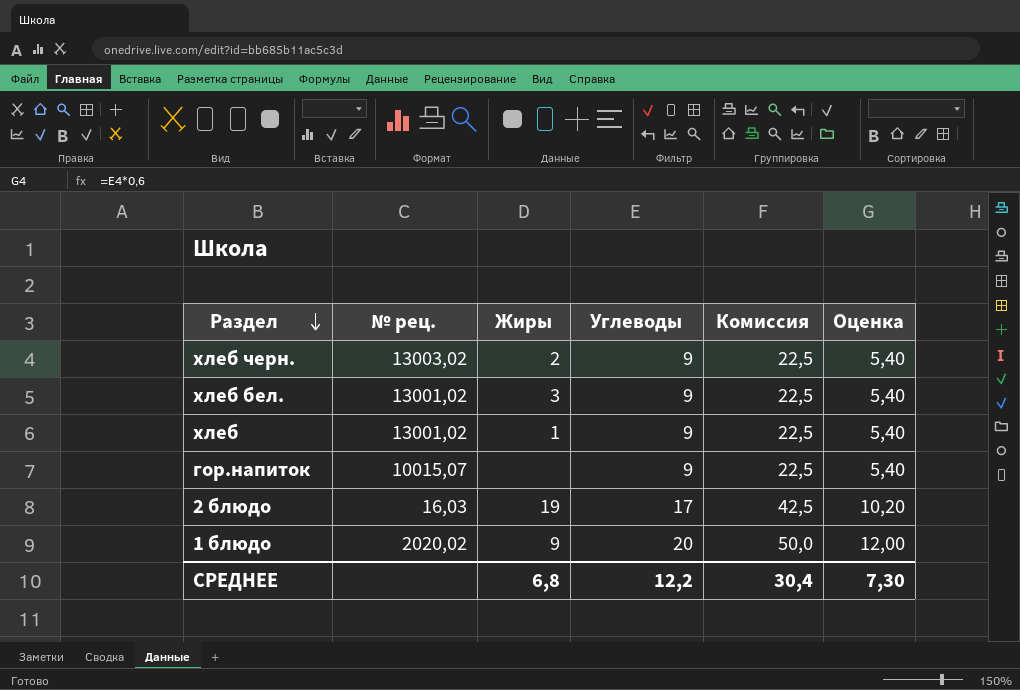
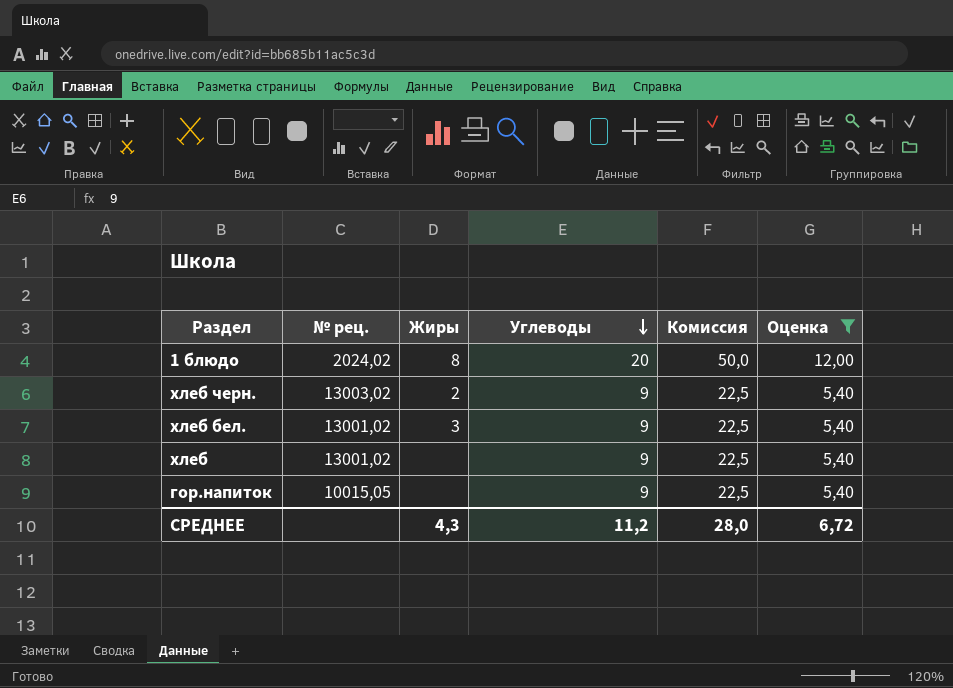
filter: none -> Оценка != 10,20
row order: Раздел descending -> Углеводы descending
1 блюдо | № рец.: 2020,02 -> 2024,02
1 блюдо | Жиры: 9 -> 8
хлеб | Жиры: 1 -> none
гор.напиток | № рец.: 10015,07 -> 10015,05
СРЕДНЕЕ | Жиры: 6,8 -> 4,3
СРЕДНЕЕ | Углеводы: 12,2 -> 11,2
СРЕДНЕЕ | Комиссия: 30,4 -> 28,0
СРЕДНЕЕ | Оценка: 7,30 -> 6,72

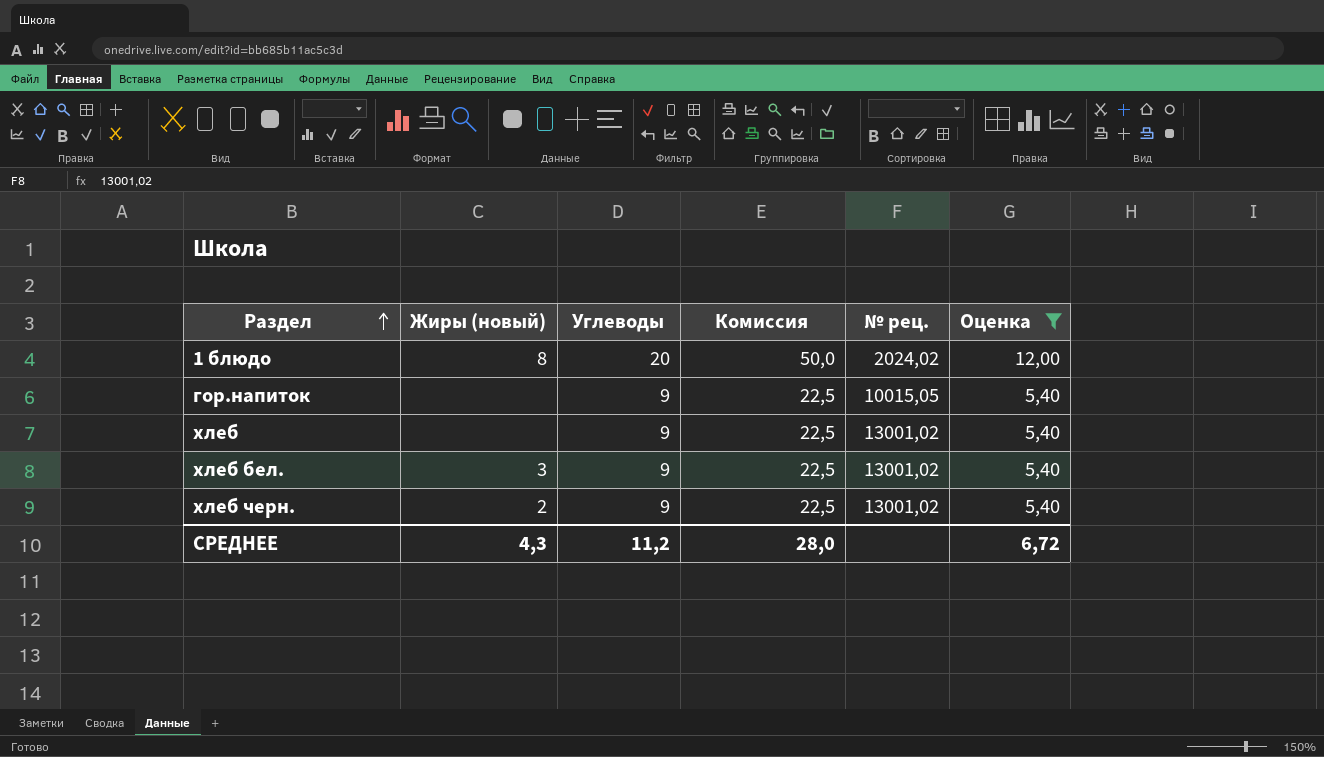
row order: Углеводы descending -> Раздел ascending
column name: Жиры -> Жиры (новый)
column № рец. | position: 2 -> 5
хлеб черн. | № рец.: 13003,02 -> 13001,02

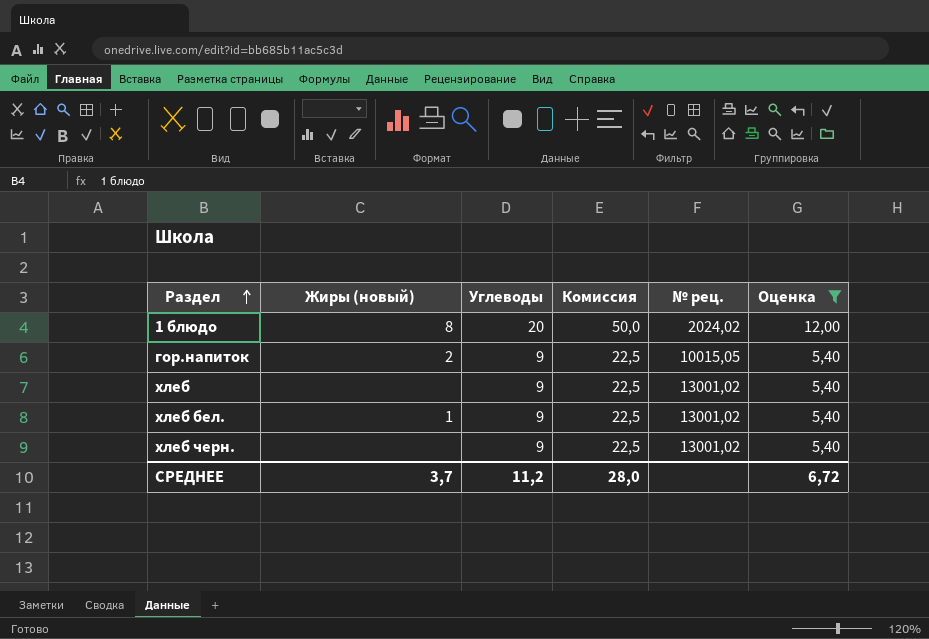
гор.напиток | Жиры (новый): none -> 2
хлеб бел. | Жиры (новый): 3 -> 1
хлеб черн. | Жиры (новый): 2 -> none
СРЕДНЕЕ | Жиры (новый): 4,3 -> 3,7

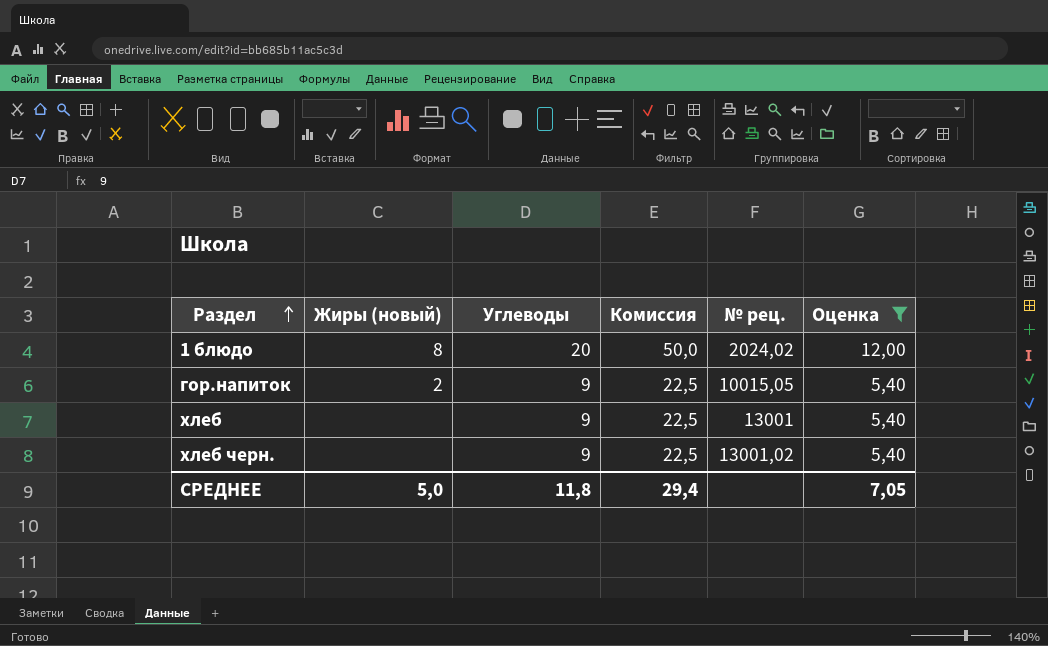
row хлеб бел.: 1 | 9 | 22,5 | 13001,02 | 5,40 -> none
хлеб | № рец.: 13001,02 -> 13001
СРЕДНЕЕ | Жиры (новый): 3,7 -> 5,0
СРЕДНЕЕ | Углеводы: 11,2 -> 11,8
СРЕДНЕЕ | Комиссия: 28,0 -> 29,4
СРЕДНЕЕ | Оценка: 6,72 -> 7,05

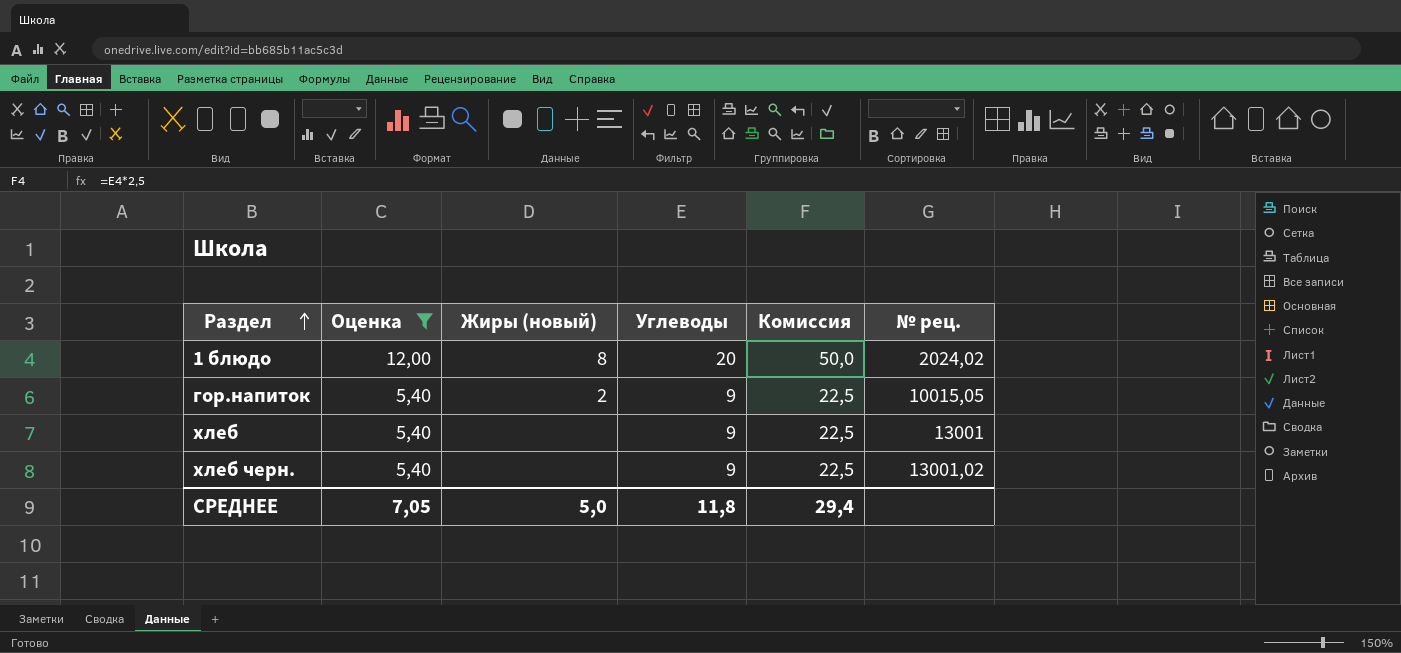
column Оценка | position: 6 -> 2

